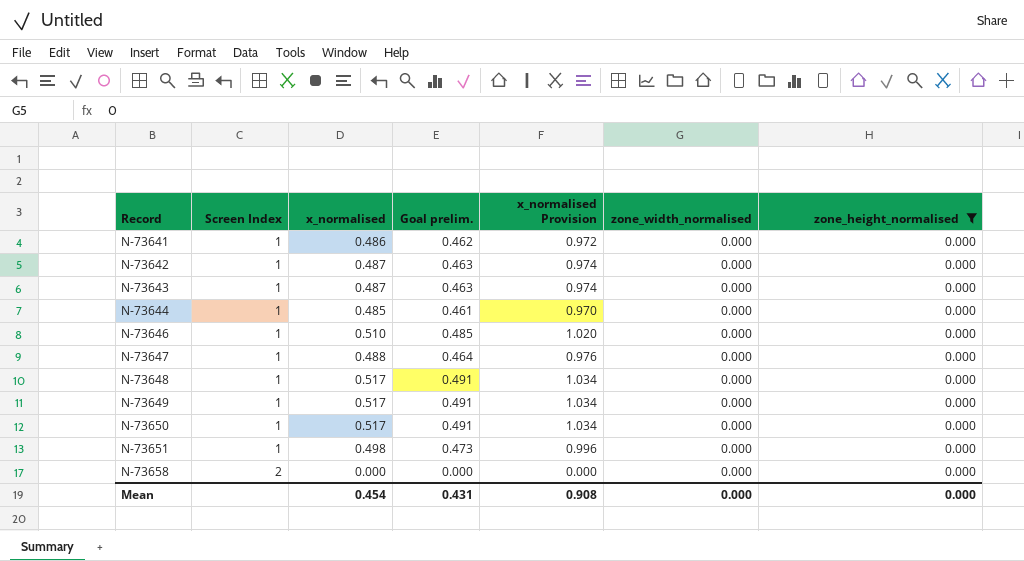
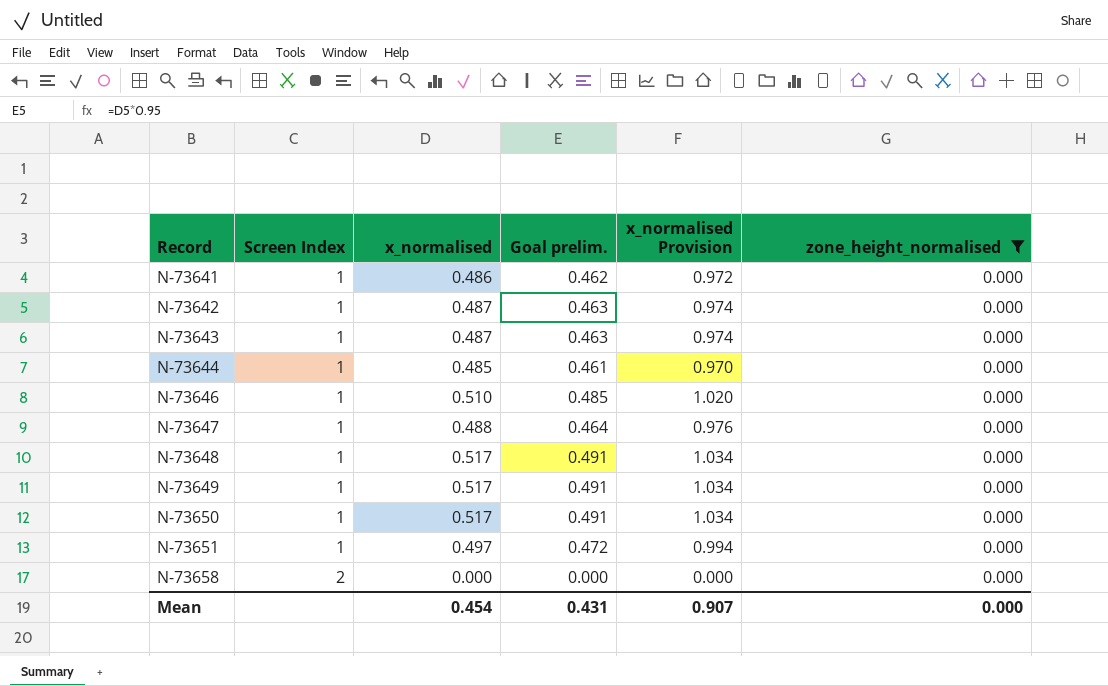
column zone_width_normalised | position: 6 -> none
N-73651 | x_normalised: 0.498 -> 0.497
N-73651 | Goal prelim.: 0.473 -> 0.472
N-73651 | x_normalised Provision: 0.996 -> 0.994
Mean | x_normalised Provision: 0.908 -> 0.907

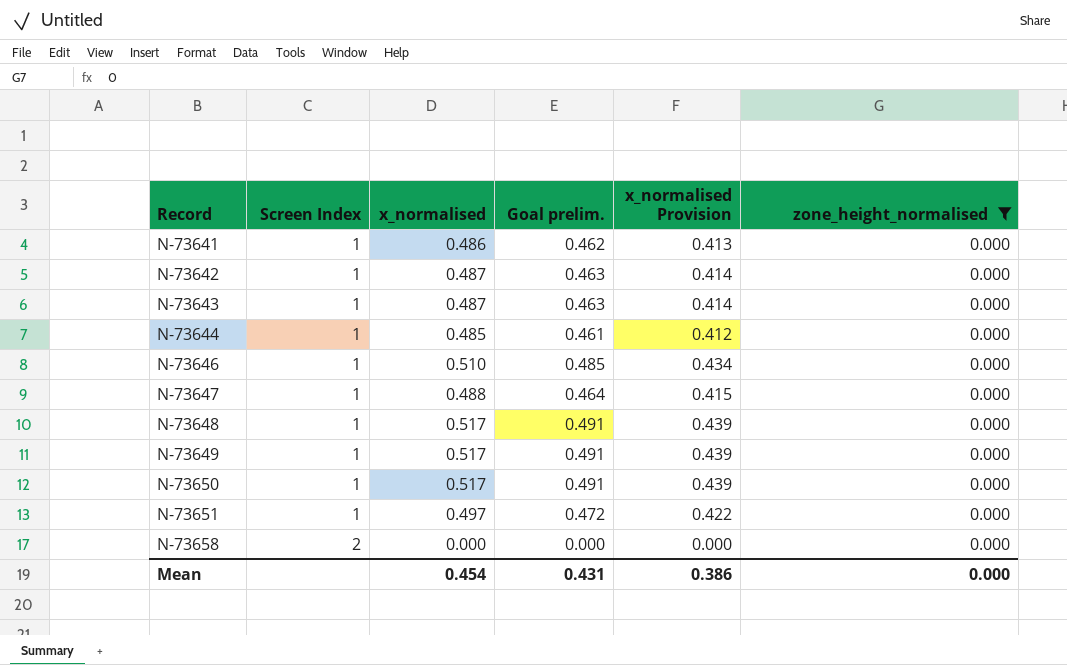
column x_normalised Provision | formula: [x_normalised] * 2 -> [x_normalised] * 0.85
Mean | x_normalised Provision: 0.907 -> 0.386

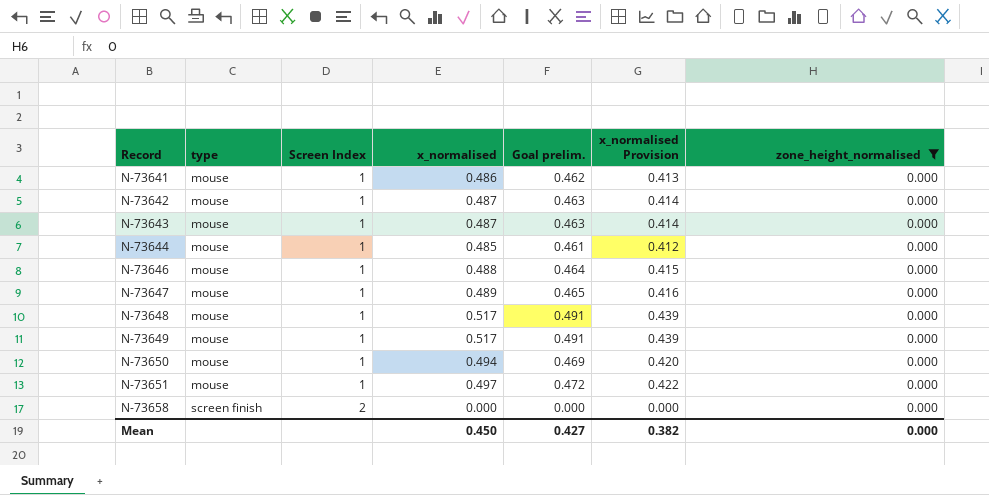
column type | position: none -> 2
N-73646 | x_normalised: 0.510 -> 0.488
N-73646 | Goal prelim.: 0.485 -> 0.464
N-73646 | x_normalised Provision: 0.434 -> 0.415
N-73647 | x_normalised: 0.488 -> 0.489
N-73647 | Goal prelim.: 0.464 -> 0.465
N-73647 | x_normalised Provision: 0.415 -> 0.416
N-73650 | x_normalised: 0.517 -> 0.494
N-73650 | Goal prelim.: 0.491 -> 0.469
N-73650 | x_normalised Provision: 0.439 -> 0.420
Mean | x_normalised: 0.454 -> 0.450
Mean | Goal prelim.: 0.431 -> 0.427
Mean | x_normalised Provision: 0.386 -> 0.382

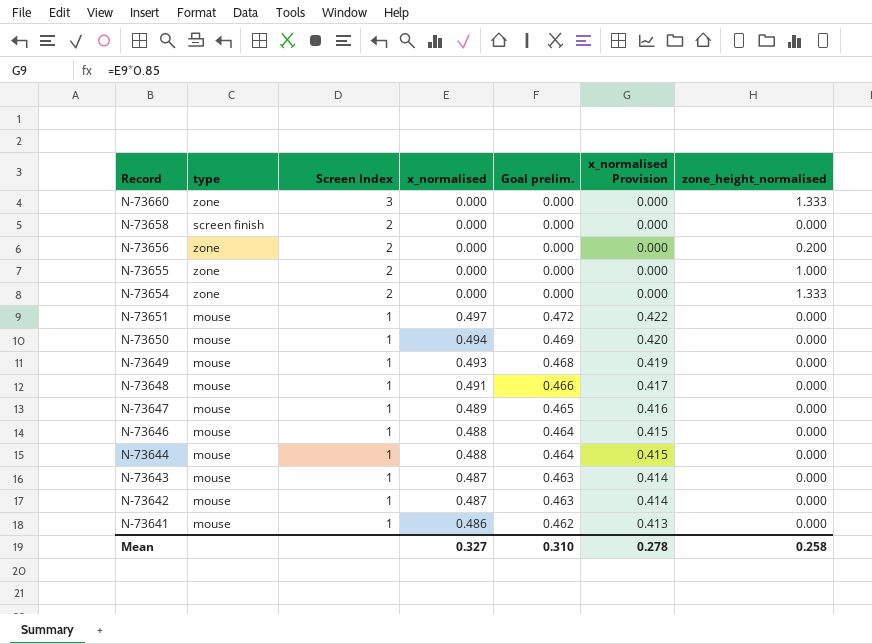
filter: zone_height_normalised = 0.000 -> none
row order: Record ascending -> Record descending
N-73649 | x_normalised: 0.517 -> 0.493
N-73649 | Goal prelim.: 0.491 -> 0.468
N-73649 | x_normalised Provision: 0.439 -> 0.419
N-73648 | x_normalised: 0.517 -> 0.491
N-73648 | Goal prelim.: 0.491 -> 0.466
N-73648 | x_normalised Provision: 0.439 -> 0.417
N-73644 | x_normalised: 0.485 -> 0.488
N-73644 | Goal prelim.: 0.461 -> 0.464
N-73644 | x_normalised Provision: 0.412 -> 0.415
Mean | x_normalised: 0.450 -> 0.327
Mean | Goal prelim.: 0.427 -> 0.310
Mean | x_normalised Provision: 0.382 -> 0.278
Mean | zone_height_normalised: 0.000 -> 0.258

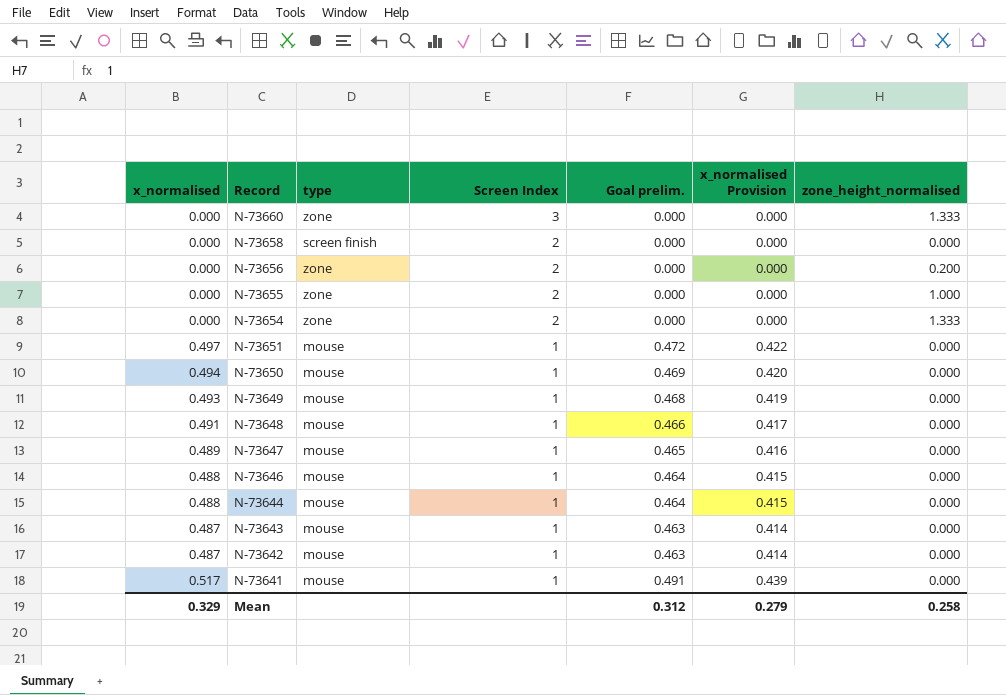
column x_normalised | position: 4 -> 1
N-73641 | x_normalised: 0.486 -> 0.517
N-73641 | Goal prelim.: 0.462 -> 0.491
N-73641 | x_normalised Provision: 0.413 -> 0.439
Mean | x_normalised: 0.327 -> 0.329
Mean | Goal prelim.: 0.310 -> 0.312
Mean | x_normalised Provision: 0.278 -> 0.279

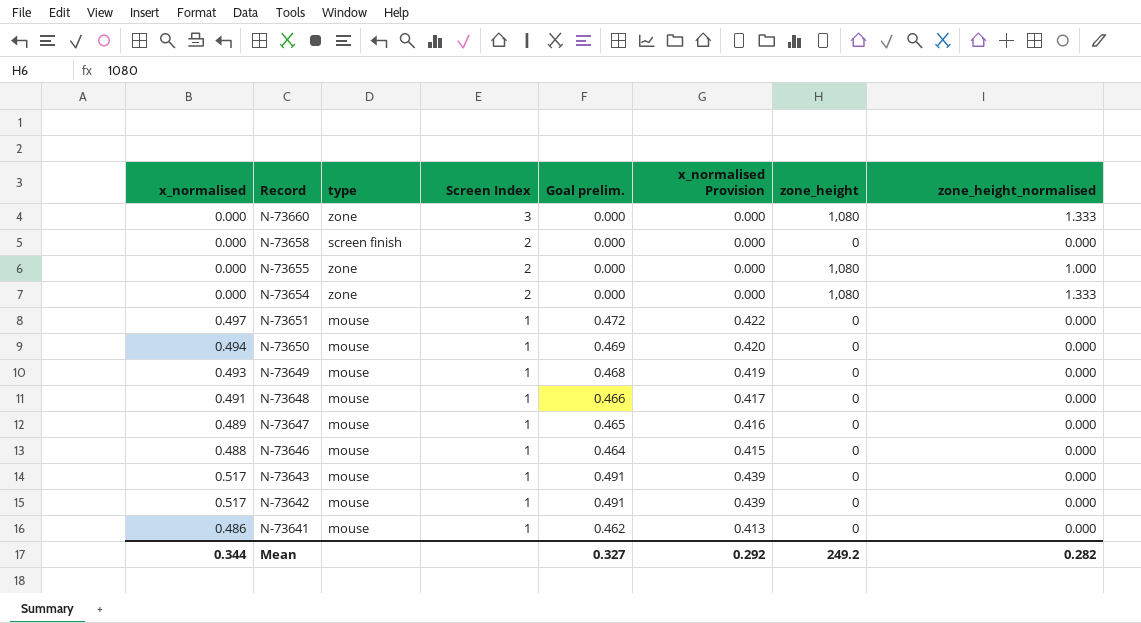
column zone_height | position: none -> 7
row N-73656: 0.000 | zone | 2 | 0.000 | 0.000 | 0.200 -> none
row N-73644: 0.488 | mouse | 1 | 0.464 | 0.415 | 0.000 -> none
N-73643 | x_normalised: 0.487 -> 0.517
N-73643 | Goal prelim.: 0.463 -> 0.491
N-73643 | x_normalised Provision: 0.414 -> 0.439
N-73642 | x_normalised: 0.487 -> 0.517
N-73642 | Goal prelim.: 0.463 -> 0.491
N-73642 | x_normalised Provision: 0.414 -> 0.439
N-73641 | x_normalised: 0.517 -> 0.486
N-73641 | Goal prelim.: 0.491 -> 0.462
N-73641 | x_normalised Provision: 0.439 -> 0.413
Mean | x_normalised: 0.329 -> 0.344
Mean | Goal prelim.: 0.312 -> 0.327
Mean | x_normalised Provision: 0.279 -> 0.292
Mean | zone_height_normalised: 0.258 -> 0.282

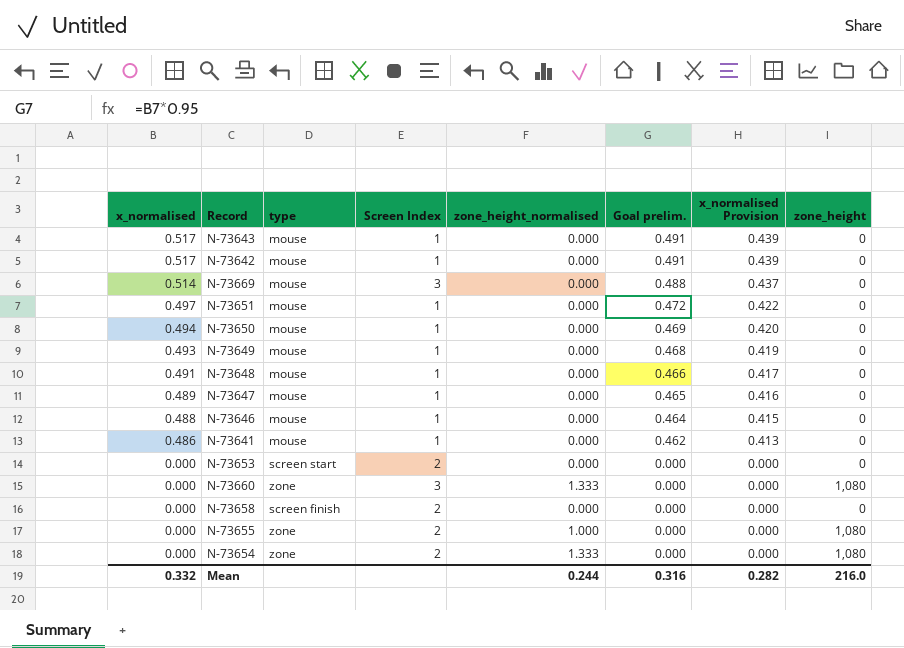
row order: Record descending -> x_normalised descending
column zone_height_normalised | position: 8 -> 5
row N-73669: none -> 0.514 | mouse | 3 | 0.000 | 0.488 | 0.437 | 0
row N-73653: none -> 0.000 | screen start | 2 | 0.000 | 0.000 | 0.000 | 0
Mean | x_normalised: 0.344 -> 0.332
Mean | zone_height_normalised: 0.282 -> 0.244
Mean | Goal prelim.: 0.327 -> 0.316
Mean | x_normalised Provision: 0.292 -> 0.282
Mean | zone_height: 249.2 -> 216.0

